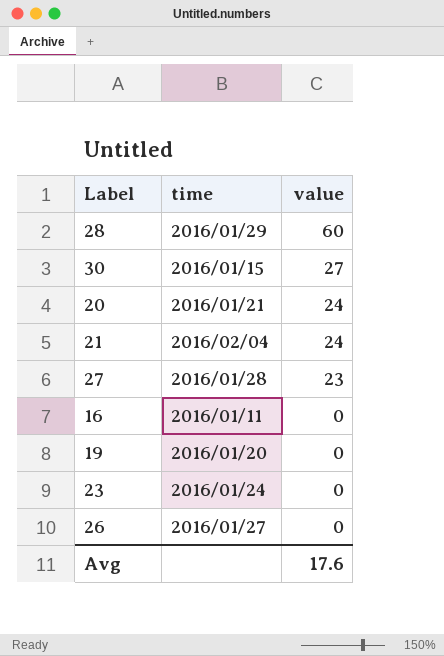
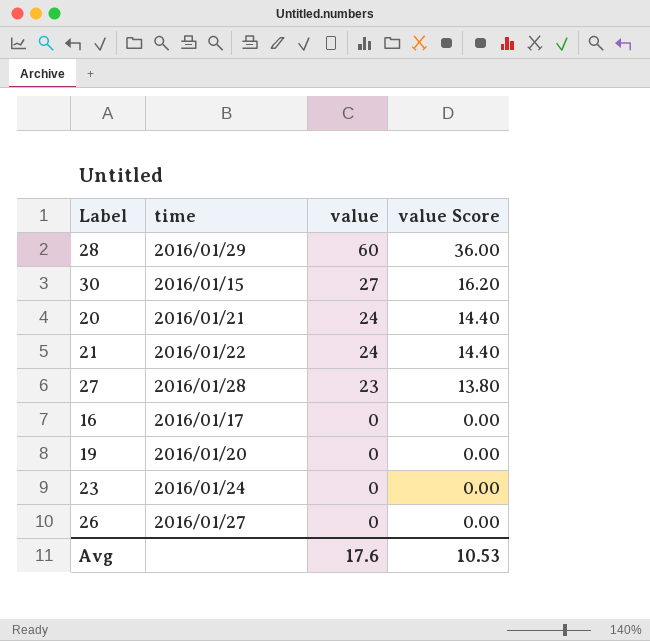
column value Score | formula: none -> [value] * 0.6
21 | time: 2016/02/04 -> 2016/01/22
16 | time: 2016/01/11 -> 2016/01/17

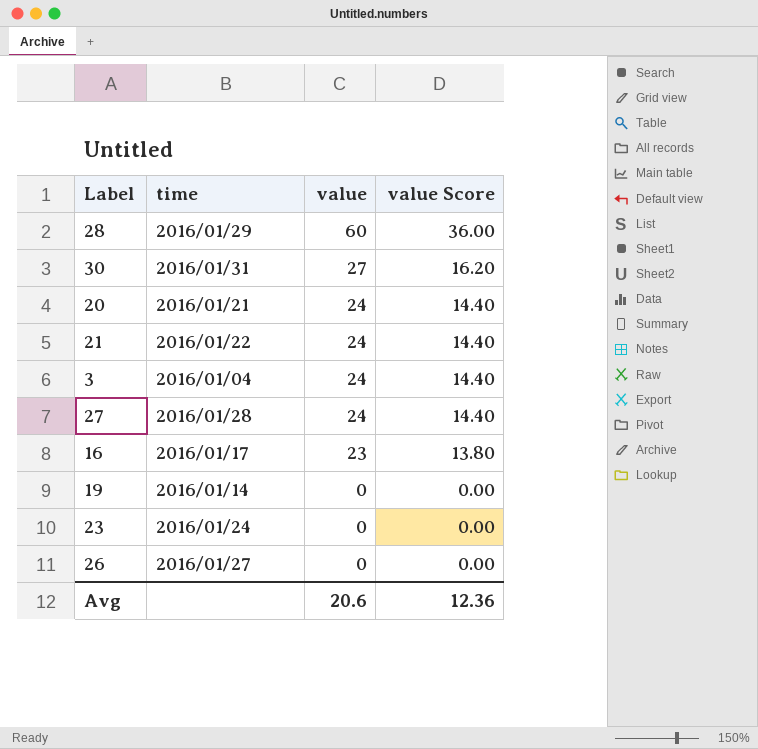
30 | time: 2016/01/15 -> 2016/01/31
row 3: none -> 2016/01/04 | 24 | 14.40
27 | value: 23 -> 24
27 | value Score: 13.80 -> 14.40
16 | value: 0 -> 23
16 | value Score: 0.00 -> 13.80
19 | time: 2016/01/20 -> 2016/01/14
Avg | value: 17.6 -> 20.6
Avg | value Score: 10.53 -> 12.36

